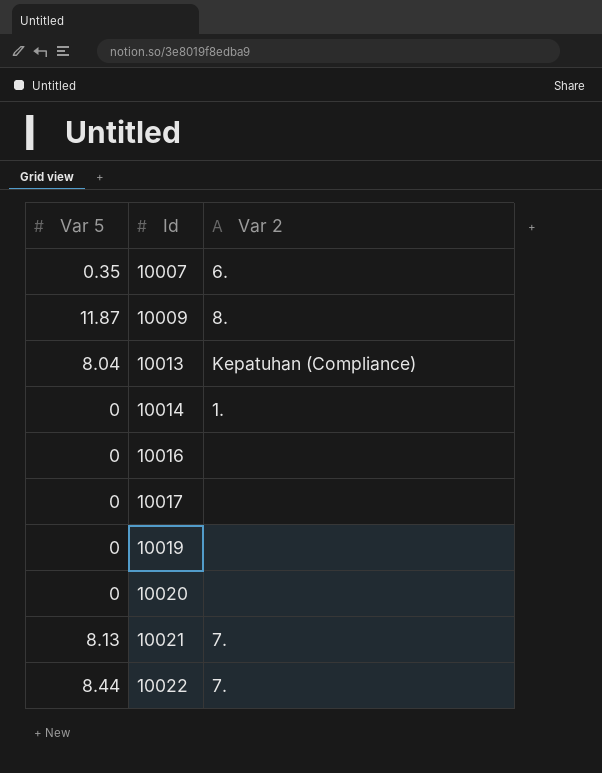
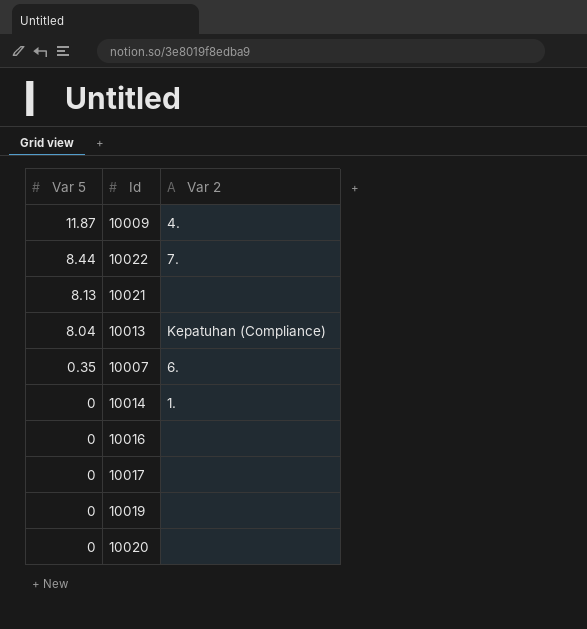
row order: Id ascending -> Var 5 descending
10009 | Var 2: 8. -> 4.
10021 | Var 2: 7. -> none

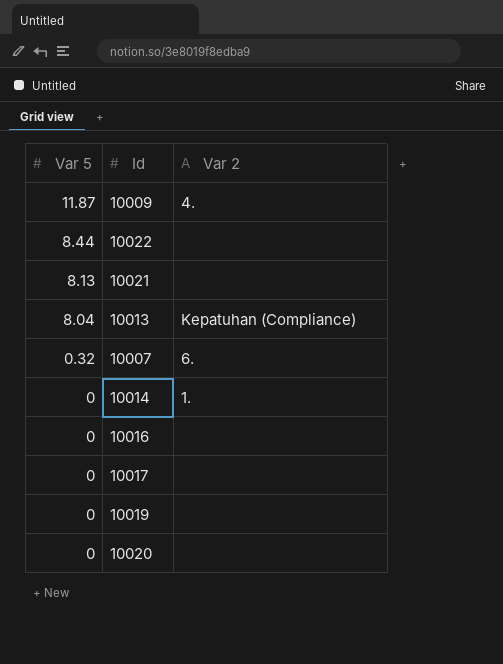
10022 | Var 2: 7. -> none
10007 | Var 5: 0.35 -> 0.32

